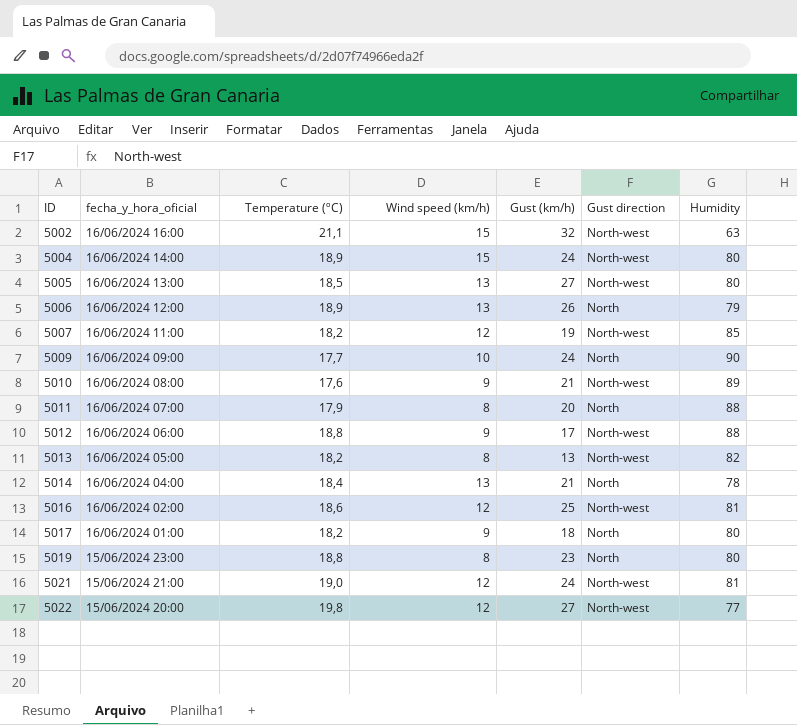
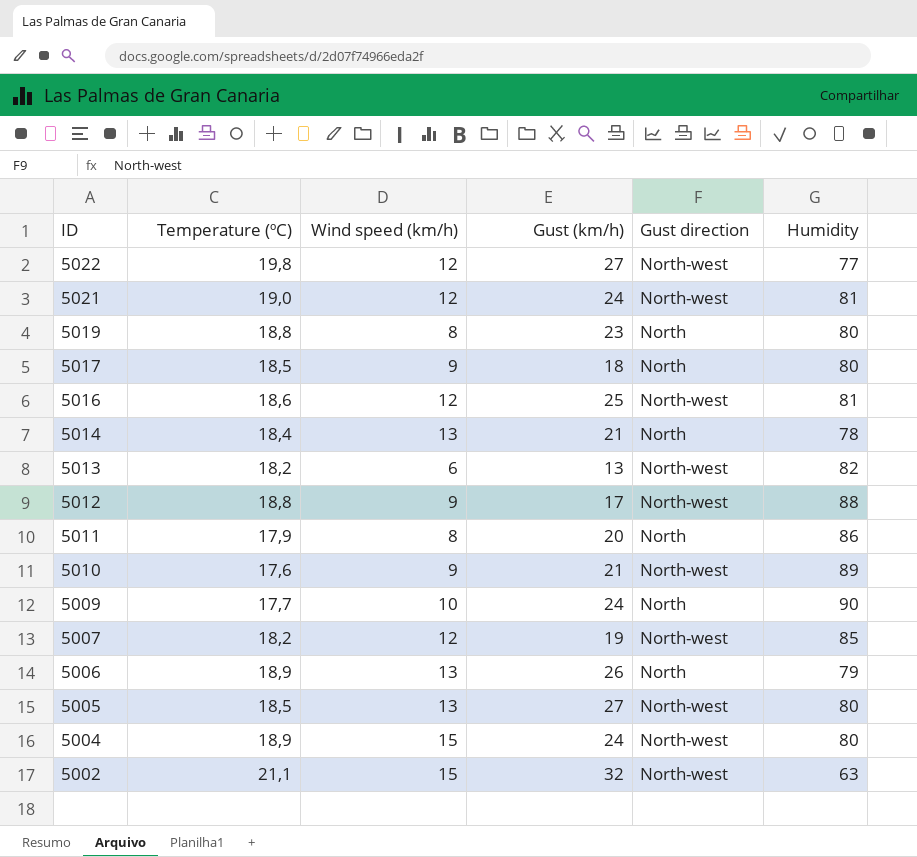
row order: ID ascending -> ID descending
column fecha_y_hora_oficial | position: 2 -> none
5017 | Temperature (ºC): 18,2 -> 18,5
5013 | Wind speed (km/h): 8 -> 6
5011 | Humidity: 88 -> 86

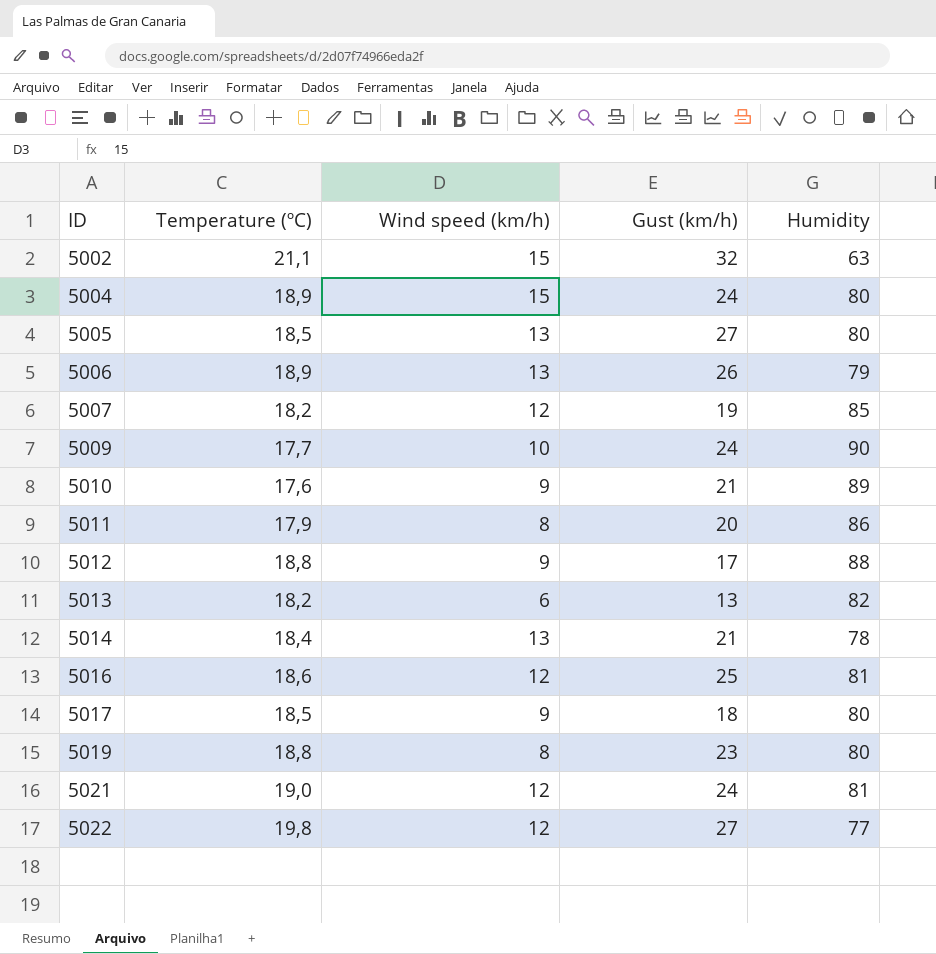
row order: ID descending -> ID ascending
column Gust direction | position: 5 -> none

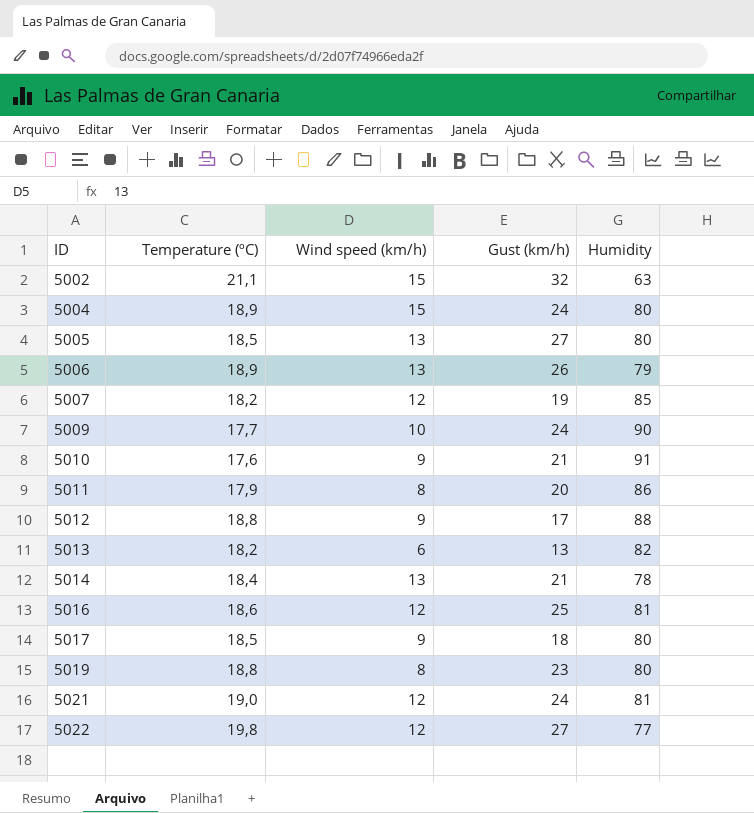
5010 | Humidity: 89 -> 91

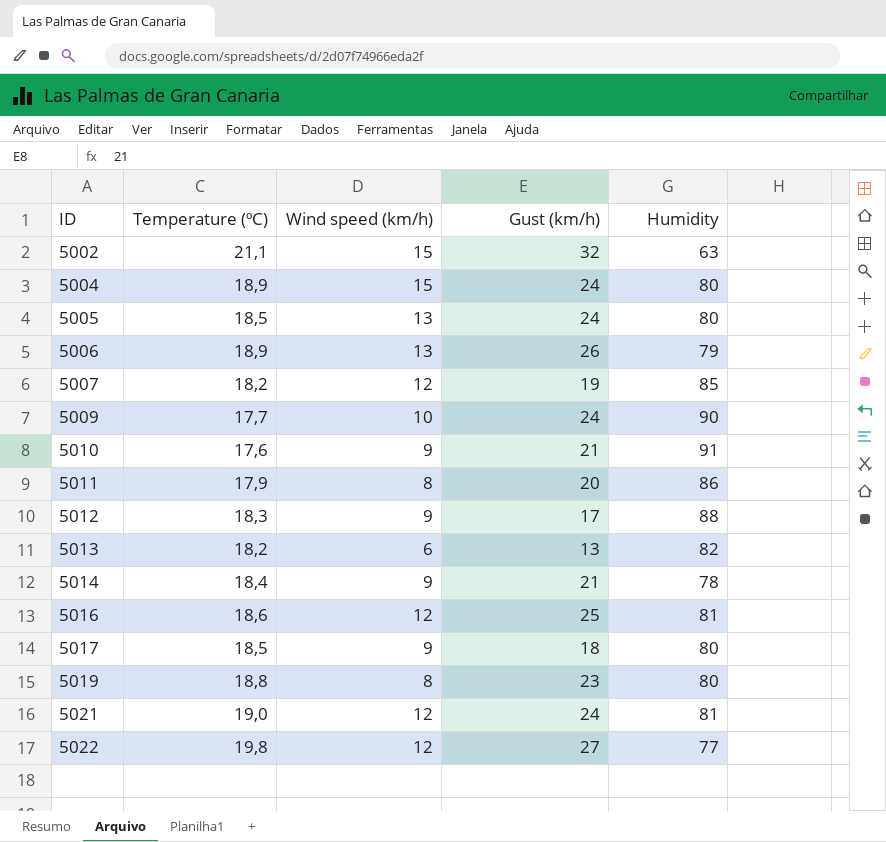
5005 | Gust (km/h): 27 -> 24
5012 | Temperature (ºC): 18,8 -> 18,3
5014 | Wind speed (km/h): 13 -> 9

